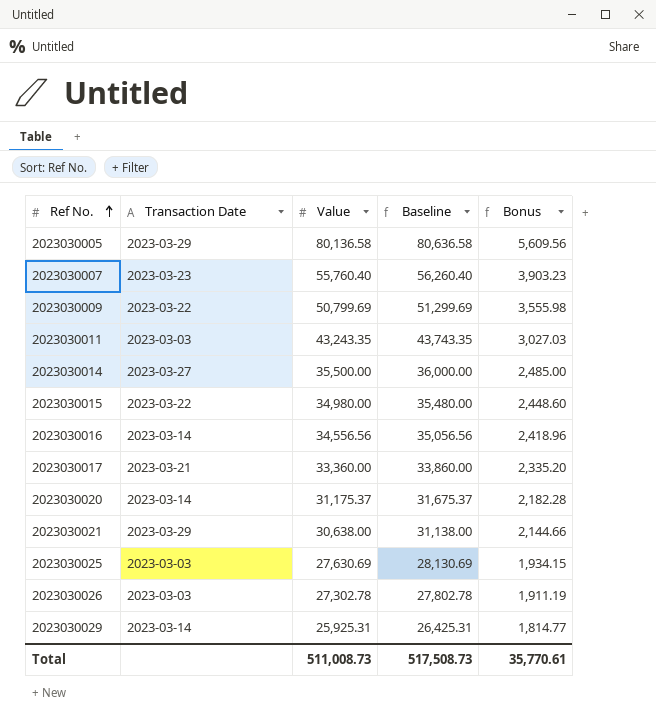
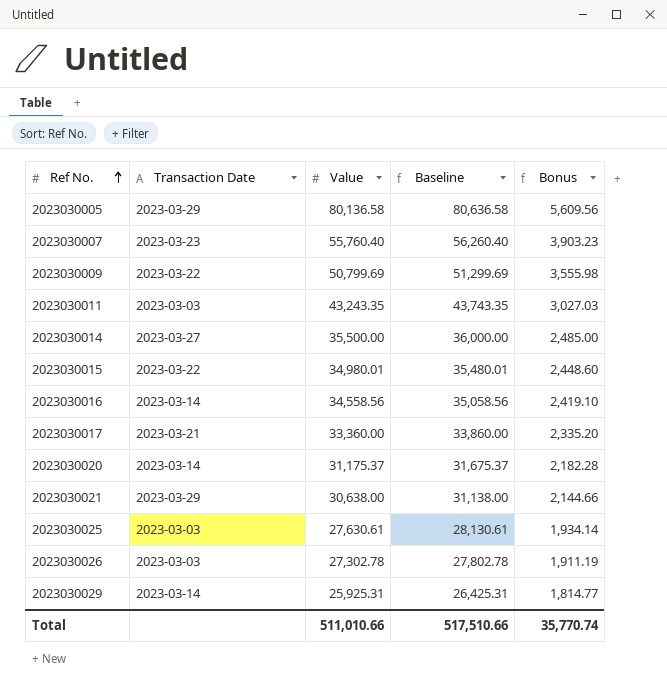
2023030015 | Value: 34,980.00 -> 34,980.01
2023030015 | Baseline: 35,480.00 -> 35,480.01
2023030016 | Value: 34,556.56 -> 34,558.56
2023030016 | Baseline: 35,056.56 -> 35,058.56
2023030016 | Bonus: 2,418.96 -> 2,419.10
2023030025 | Value: 27,630.69 -> 27,630.61
2023030025 | Baseline: 28,130.69 -> 28,130.61
2023030025 | Bonus: 1,934.15 -> 1,934.14
Total | Value: 511,008.73 -> 511,010.66
Total | Baseline: 517,508.73 -> 517,510.66
Total | Bonus: 35,770.61 -> 35,770.74

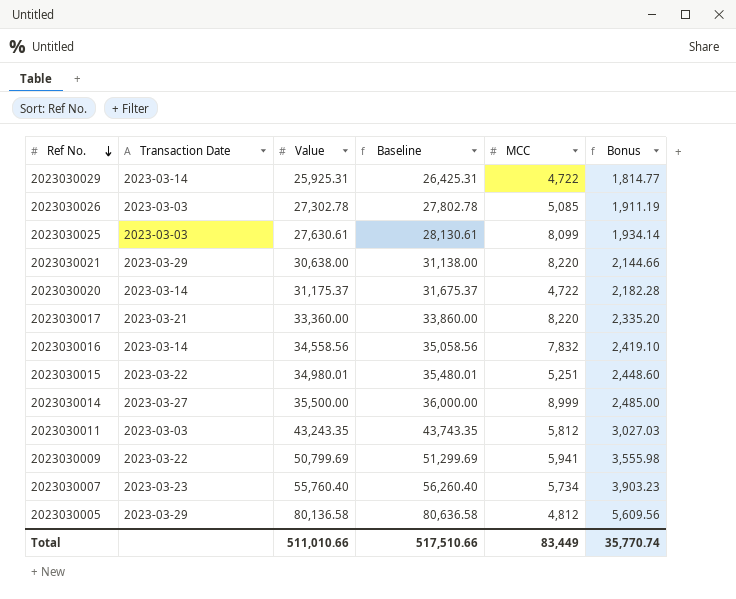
row order: Ref No. ascending -> Ref No. descending
column MCC | position: none -> 5

